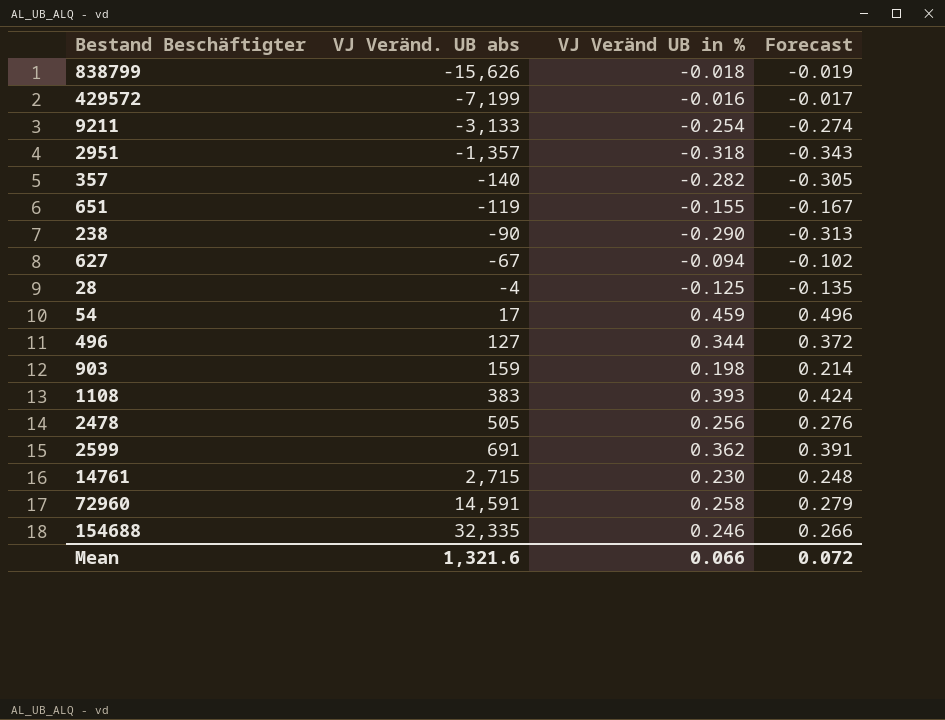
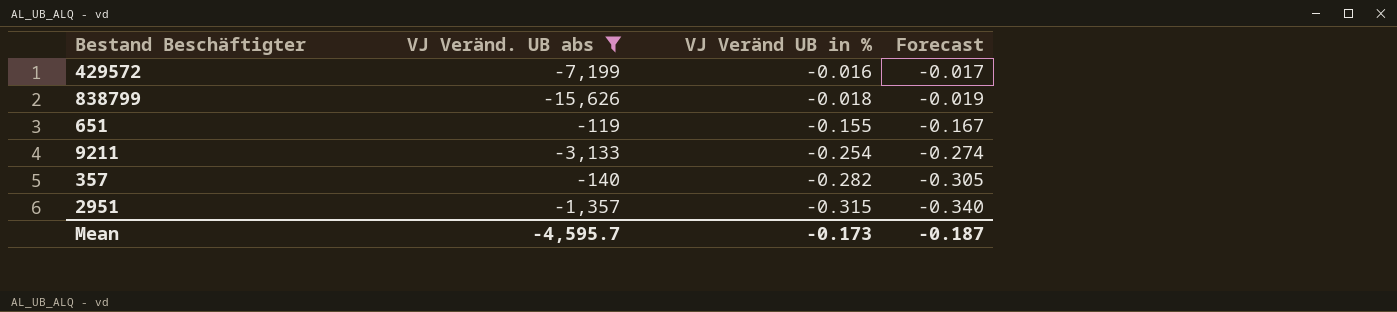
filter: none -> VJ Veränd. UB abs <= -119
row order: VJ Veränd. UB abs ascending -> VJ Veränd UB in % descending
2951 | VJ Veränd UB in %: -0.318 -> -0.315
2951 | Forecast: -0.343 -> -0.340
Mean | VJ Veränd. UB abs: 1,321.6 -> -4,595.7
Mean | VJ Veränd UB in %: 0.066 -> -0.173
Mean | Forecast: 0.072 -> -0.187

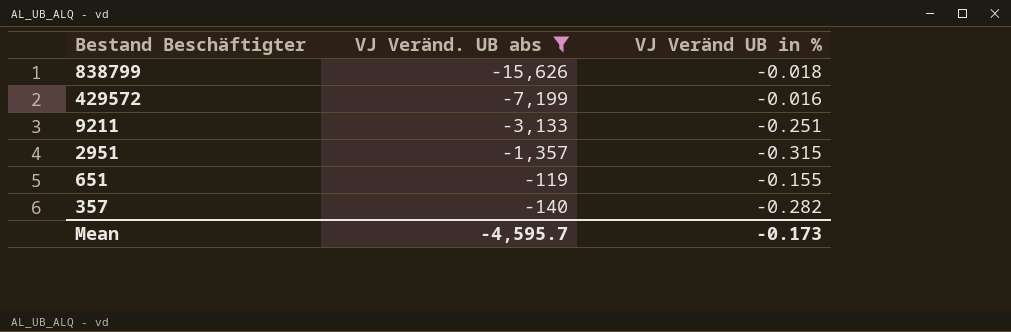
row order: VJ Veränd UB in % descending -> Bestand Beschäftigter descending
column Forecast | formula: [VJ Veränd UB in %] * 1.08 -> none
9211 | VJ Veränd UB in %: -0.254 -> -0.251

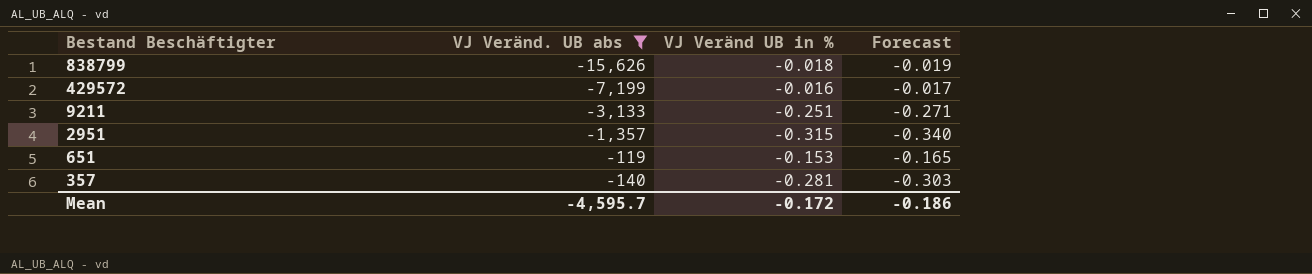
column Forecast | formula: none -> [VJ Veränd UB in %] * 1.08
651 | VJ Veränd UB in %: -0.155 -> -0.153
357 | VJ Veränd UB in %: -0.282 -> -0.281
Mean | VJ Veränd UB in %: -0.173 -> -0.172

